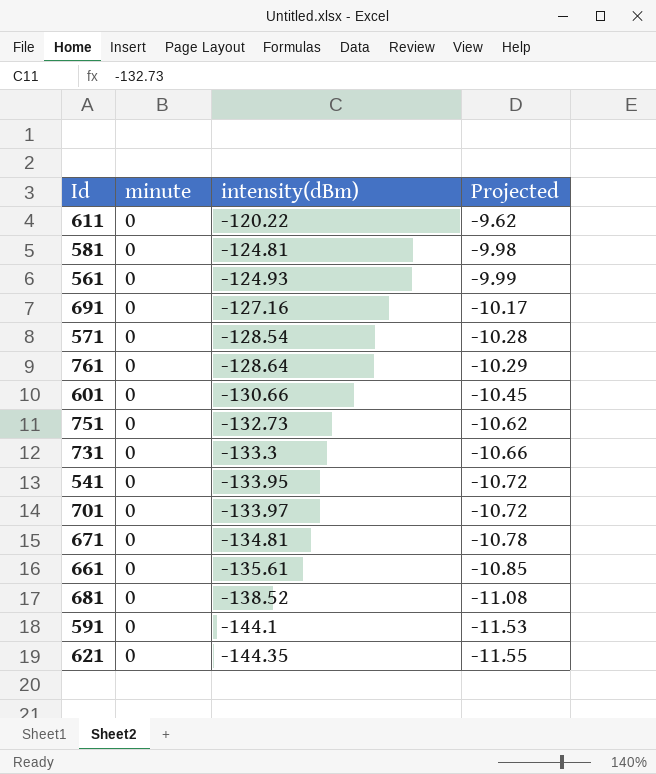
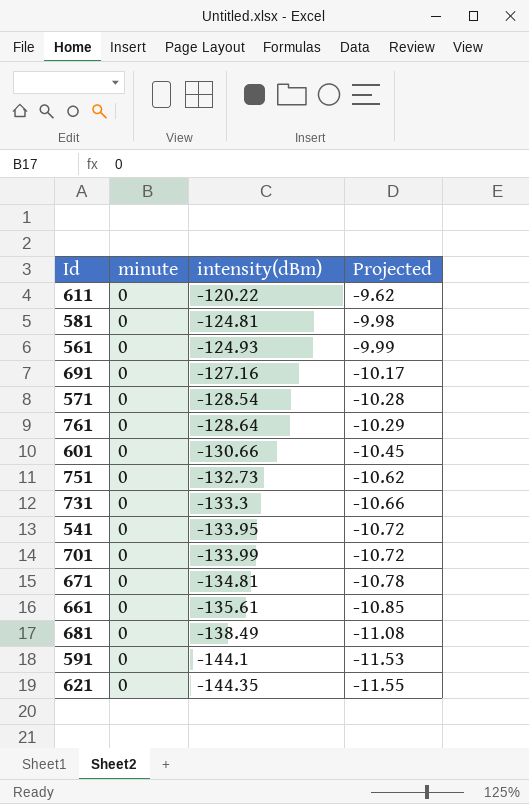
701 | intensity(dBm): -133.97 -> -133.99
681 | intensity(dBm): -138.52 -> -138.49

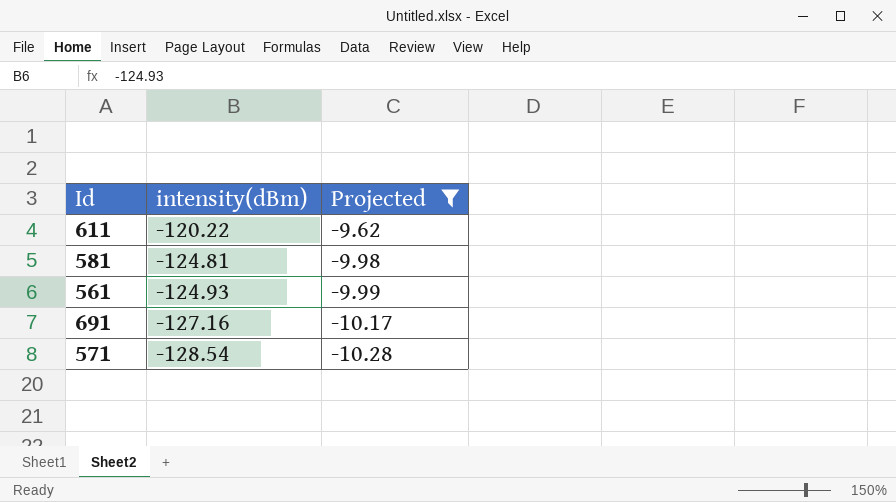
filter: none -> Projected >= -10.28
column minute | position: 2 -> none

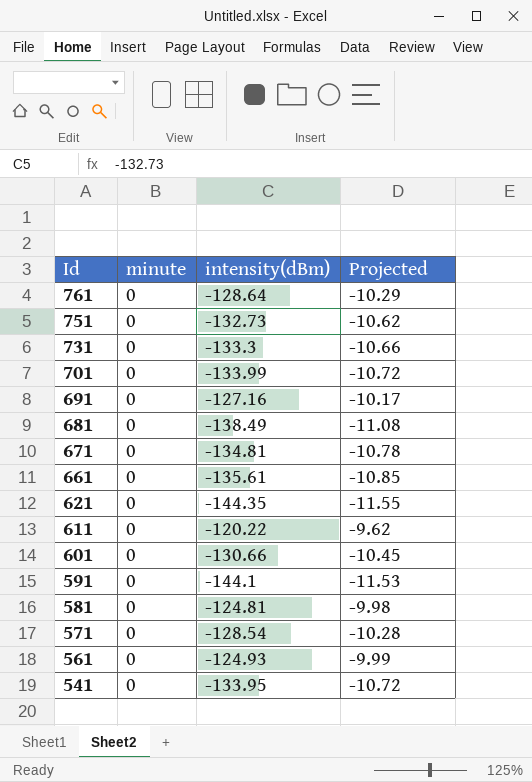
filter: Projected >= -10.28 -> none
row order: intensity(dBm) descending -> Id descending
column minute | position: none -> 2

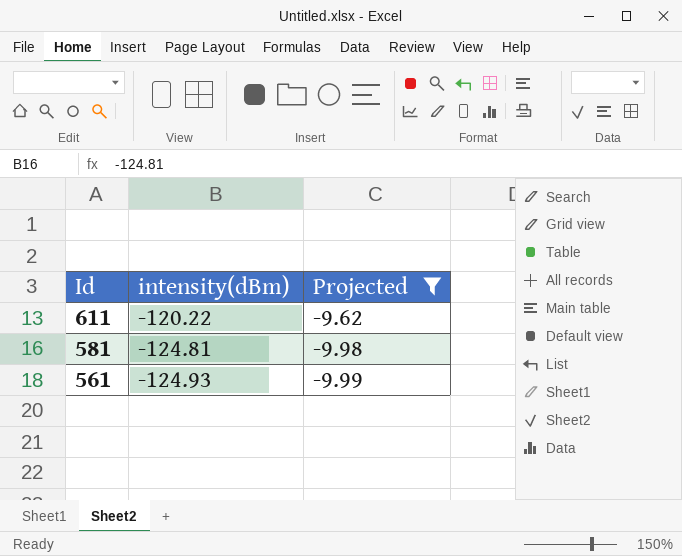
filter: none -> Projected >= -9.99
column minute | position: 2 -> none

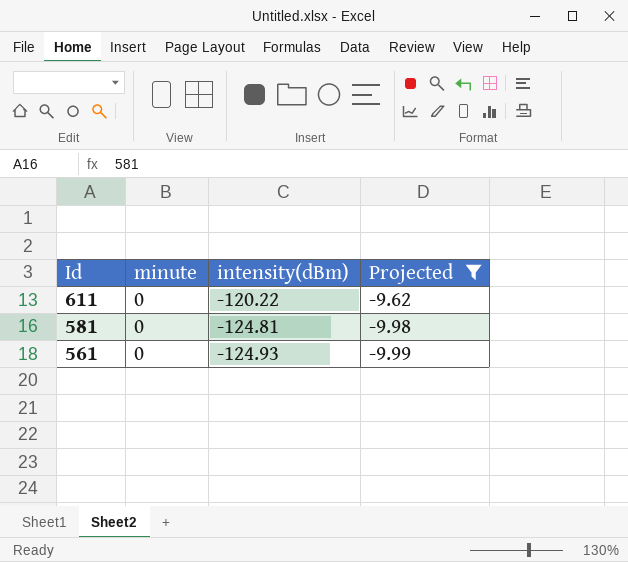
column minute | position: none -> 2

